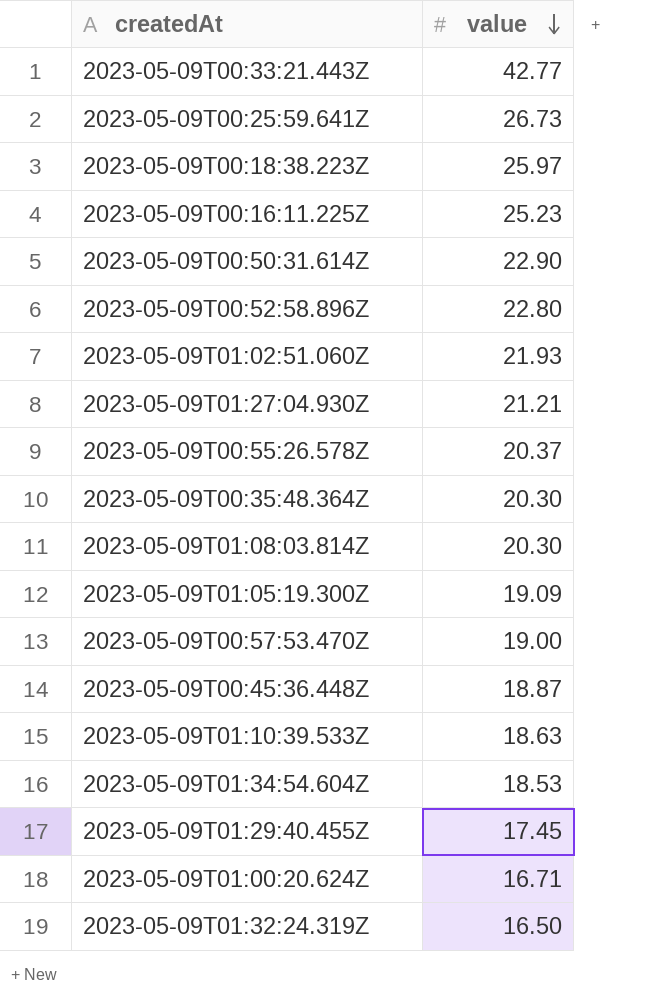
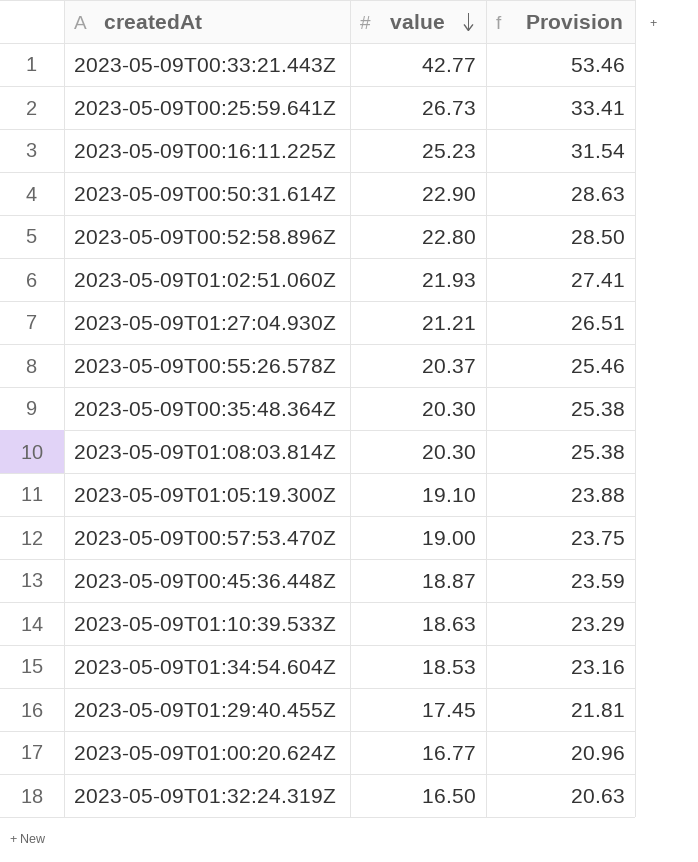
column Provision | formula: none -> [value] * 1.25
row 2023-05-09T00:18:38.223Z: 25.97 -> none
2023-05-09T01:05:19.300Z | value: 19.09 -> 19.10
2023-05-09T01:00:20.624Z | value: 16.71 -> 16.77

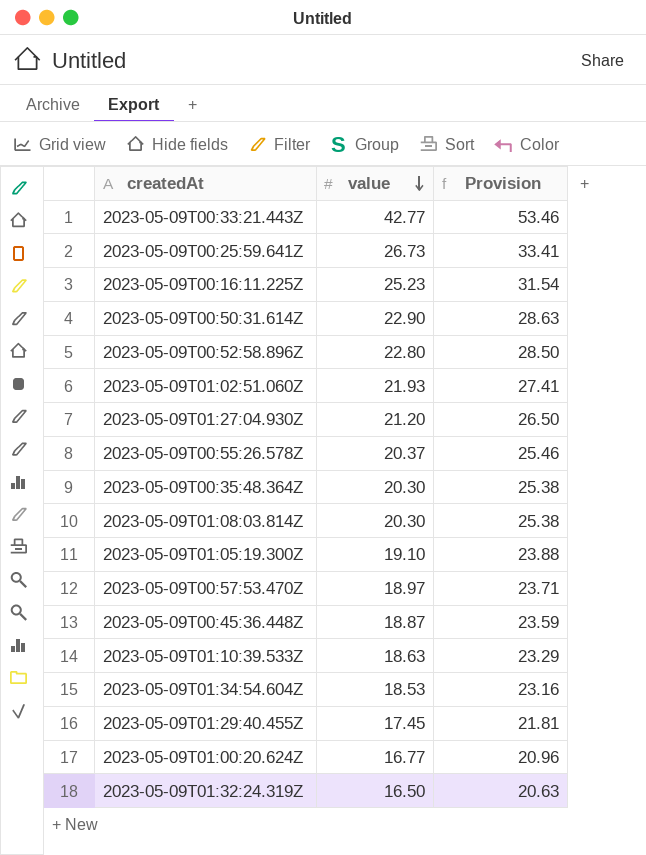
2023-05-09T01:27:04.930Z | value: 21.21 -> 21.20
2023-05-09T01:27:04.930Z | Provision: 26.51 -> 26.50
2023-05-09T00:57:53.470Z | value: 19.00 -> 18.97
2023-05-09T00:57:53.470Z | Provision: 23.75 -> 23.71

